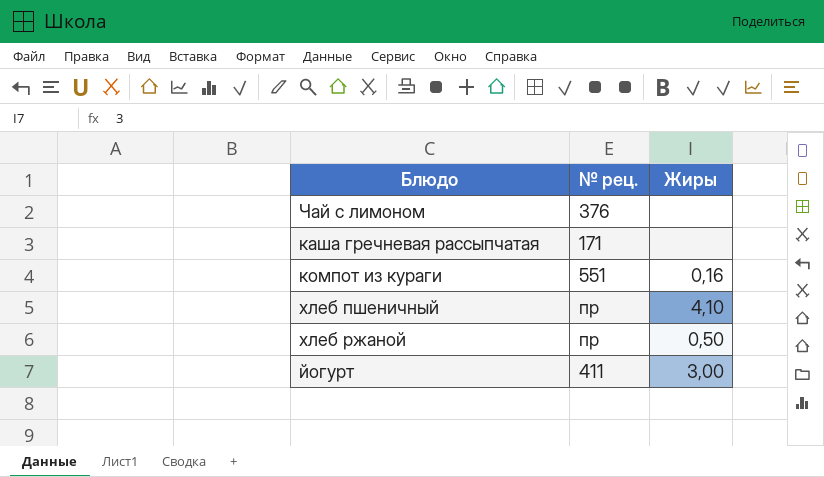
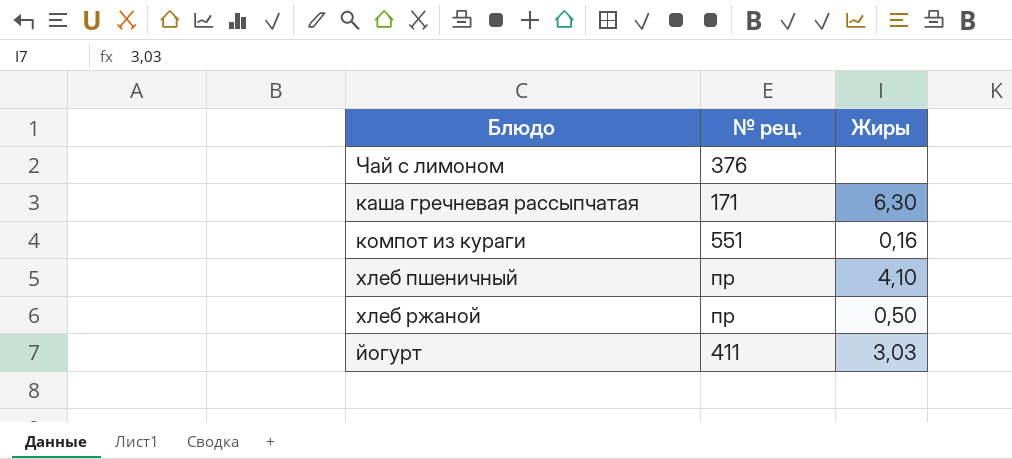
каша гречневая рассыпчатая | Жиры: none -> 6,30
йогурт | Жиры: 3,00 -> 3,03

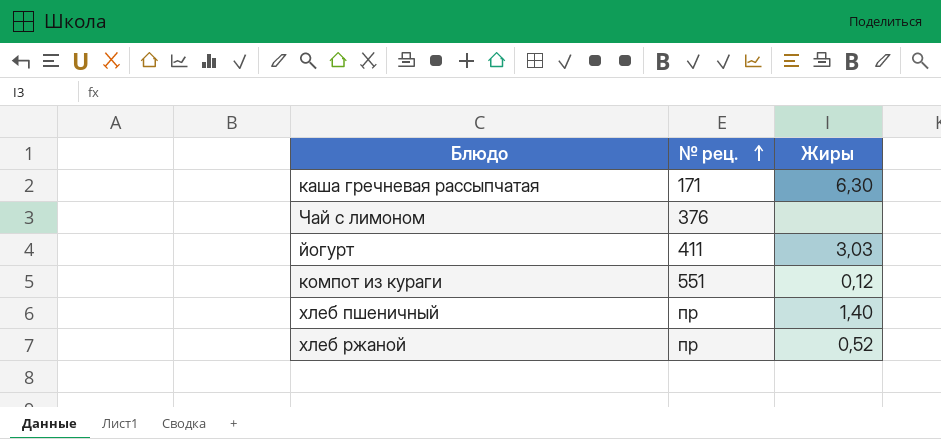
row order: none -> № рец. ascending
компот из кураги | Жиры: 0,16 -> 0,12
хлеб пшеничный | Жиры: 4,10 -> 1,40
хлеб ржаной | Жиры: 0,50 -> 0,52

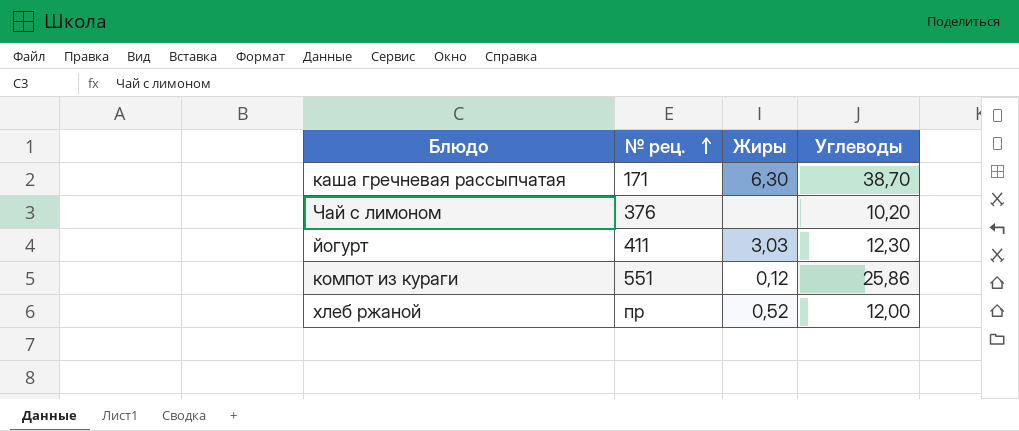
column Углеводы | position: none -> 4
row хлеб пшеничный: пр | 1,40 -> none

